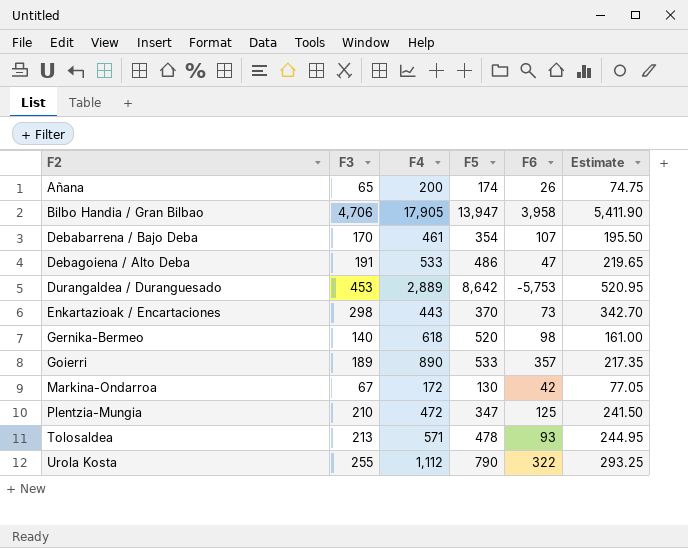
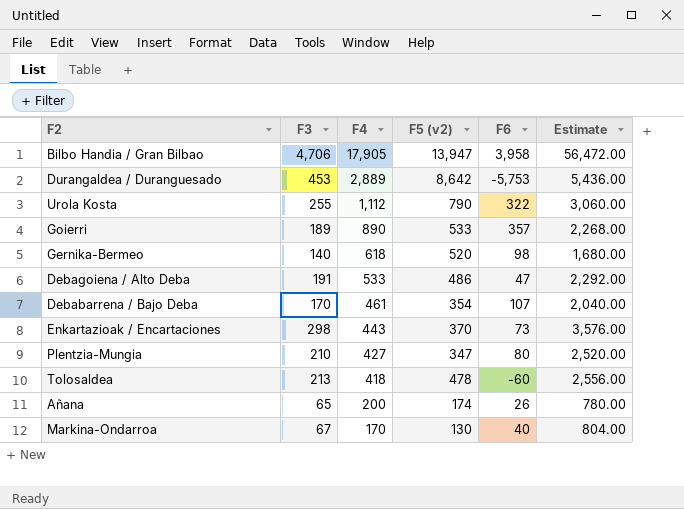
row order: F2 ascending -> F4 descending
column name: F5 -> F5 (v2)
column Estimate | formula: [F3] * 1.15 -> [F3] * 12
Plentzia-Mungia | F4: 472 -> 427
Plentzia-Mungia | F6: 125 -> 80
Tolosaldea | F4: 571 -> 418
Tolosaldea | F6: 93 -> -60
Markina-Ondarroa | F4: 172 -> 170
Markina-Ondarroa | F6: 42 -> 40

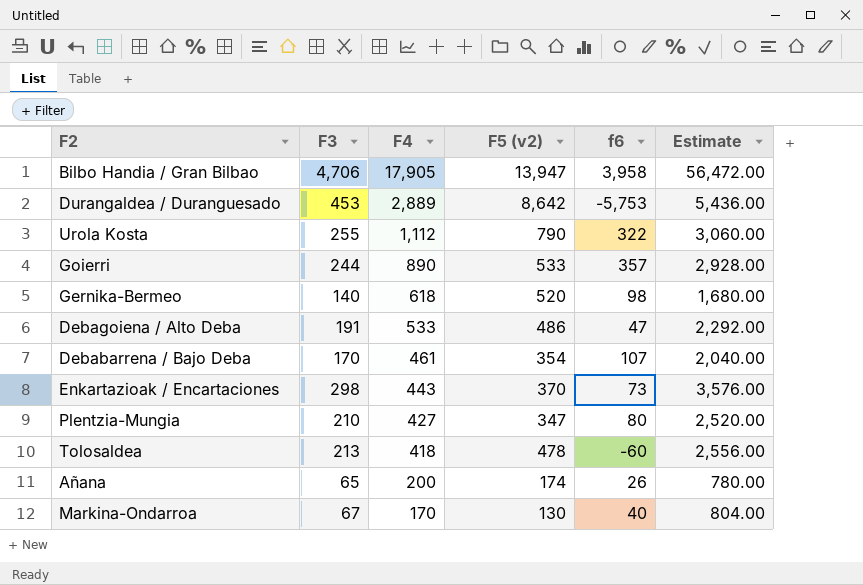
column name: F6 -> f6
Goierri | F3: 189 -> 244
Goierri | Estimate: 2,268.00 -> 2,928.00

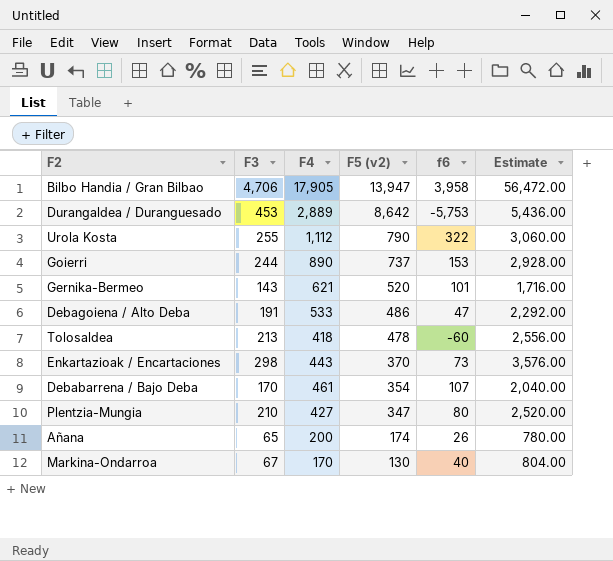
row order: F4 descending -> F5 (v2) descending
Goierri | F5 (v2): 533 -> 737
Goierri | f6: 357 -> 153
Gernika-Bermeo | F3: 140 -> 143
Gernika-Bermeo | F4: 618 -> 621
Gernika-Bermeo | f6: 98 -> 101
Gernika-Bermeo | Estimate: 1,680.00 -> 1,716.00

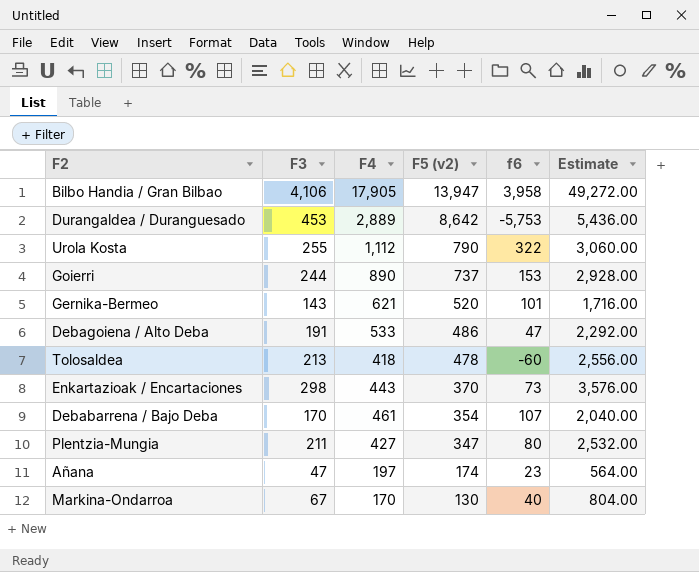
Bilbo Handia / Gran Bilbao | F3: 4,706 -> 4,106
Bilbo Handia / Gran Bilbao | Estimate: 56,472.00 -> 49,272.00
Plentzia-Mungia | F3: 210 -> 211
Plentzia-Mungia | Estimate: 2,520.00 -> 2,532.00
Añana | F3: 65 -> 47
Añana | F4: 200 -> 197
Añana | f6: 26 -> 23
Añana | Estimate: 780.00 -> 564.00

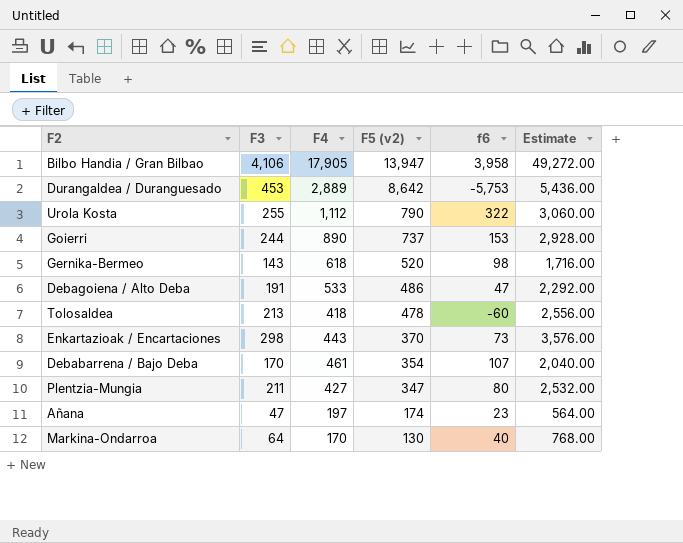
Gernika-Bermeo | F4: 621 -> 618
Gernika-Bermeo | f6: 101 -> 98
Markina-Ondarroa | F3: 67 -> 64
Markina-Ondarroa | Estimate: 804.00 -> 768.00

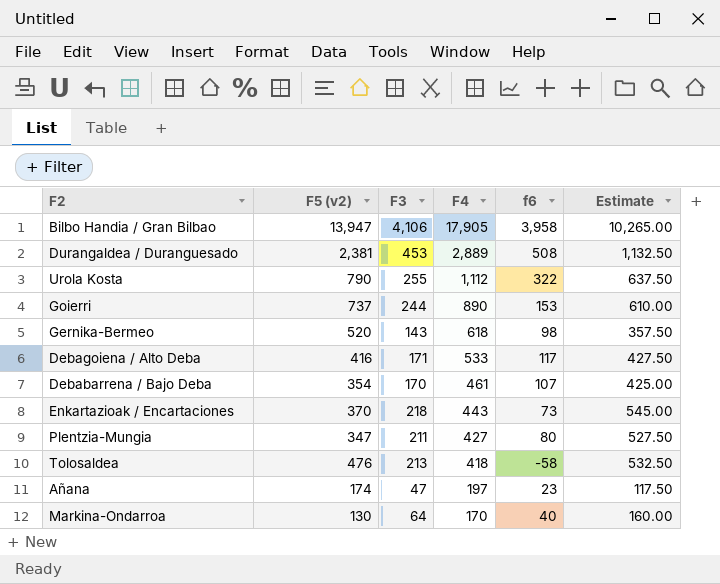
row order: F5 (v2) descending -> F4 descending
column F5 (v2) | position: 4 -> 2
column Estimate | formula: [F3] * 12 -> [F3] * 2.5
Durangaldea / Duranguesado | F5 (v2): 8,642 -> 2,381
Durangaldea / Duranguesado | f6: -5,753 -> 508
Debagoiena / Alto Deba | F5 (v2): 486 -> 416
Debagoiena / Alto Deba | F3: 191 -> 171
Debagoiena / Alto Deba | f6: 47 -> 117
Enkartazioak / Encartaciones | F3: 298 -> 218
Tolosaldea | F5 (v2): 478 -> 476
Tolosaldea | f6: -60 -> -58

